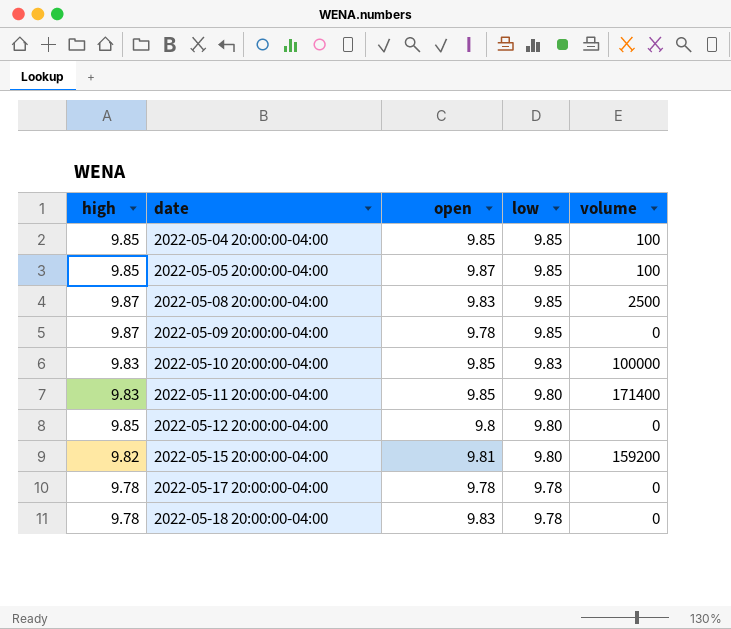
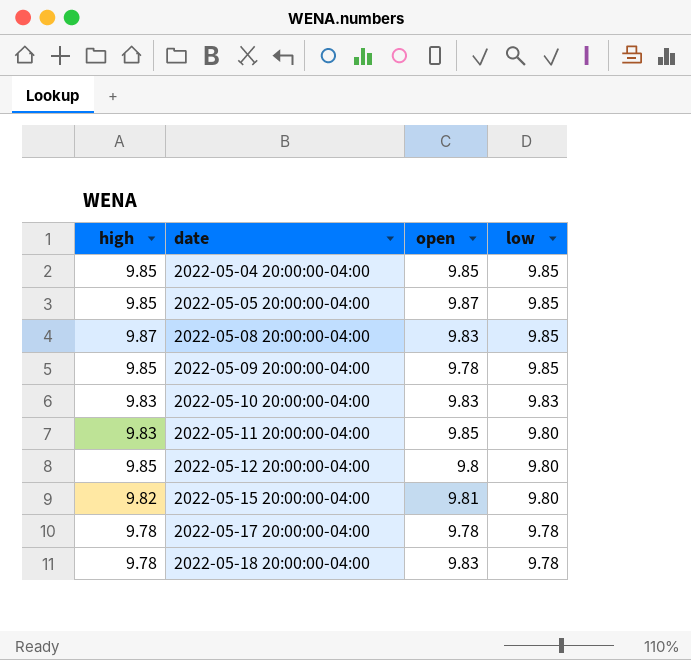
column volume | position: 5 -> none
2022-05-09 20:00:00-04:00 | high: 9.87 -> 9.85
2022-05-10 20:00:00-04:00 | open: 9.85 -> 9.83

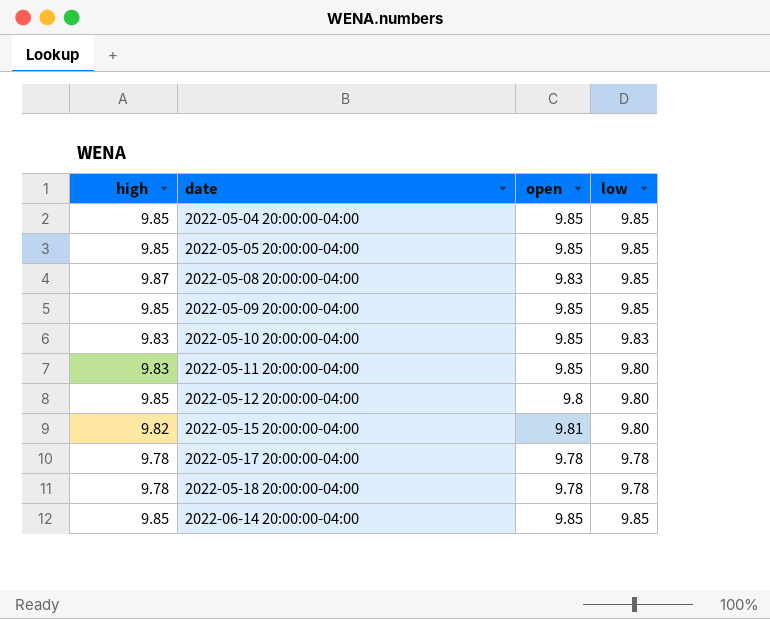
2022-05-05 20:00:00-04:00 | open: 9.87 -> 9.85
2022-05-09 20:00:00-04:00 | open: 9.78 -> 9.85
2022-05-10 20:00:00-04:00 | open: 9.83 -> 9.85
2022-05-18 20:00:00-04:00 | open: 9.83 -> 9.78
row 2022-06-14 20:00:00-04:00: none -> 9.85 | 9.85 | 9.85

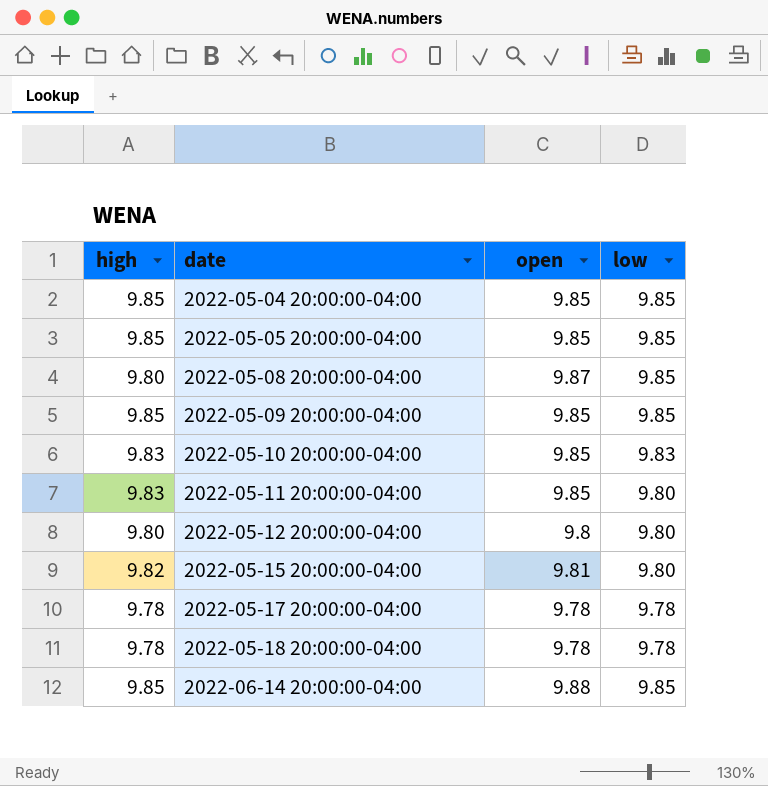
2022-05-08 20:00:00-04:00 | high: 9.87 -> 9.80
2022-05-08 20:00:00-04:00 | open: 9.83 -> 9.87
2022-05-12 20:00:00-04:00 | high: 9.85 -> 9.80
2022-06-14 20:00:00-04:00 | open: 9.85 -> 9.88

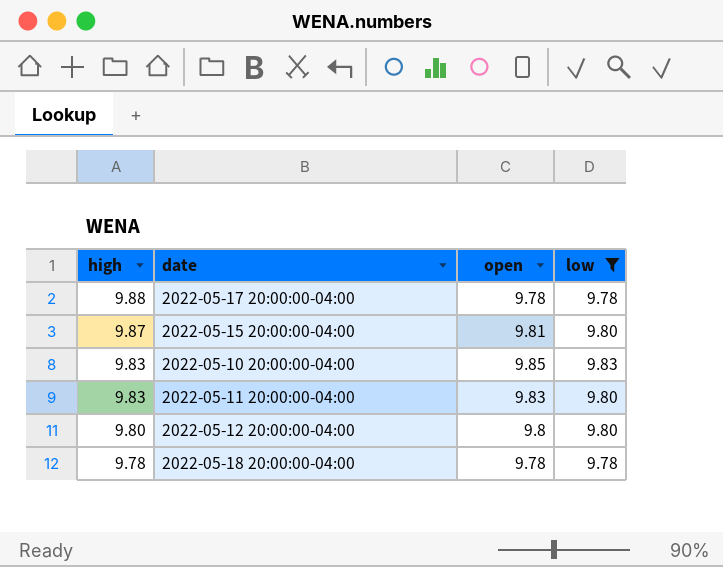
filter: none -> low != 9.85
row order: date ascending -> high descending
2022-05-17 20:00:00-04:00 | high: 9.78 -> 9.88
2022-05-15 20:00:00-04:00 | high: 9.82 -> 9.87
2022-05-11 20:00:00-04:00 | open: 9.85 -> 9.83

